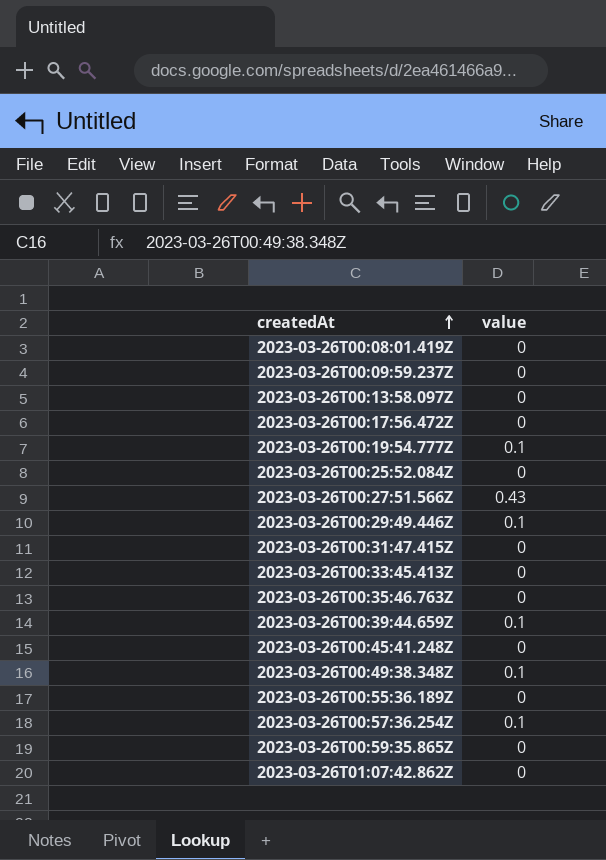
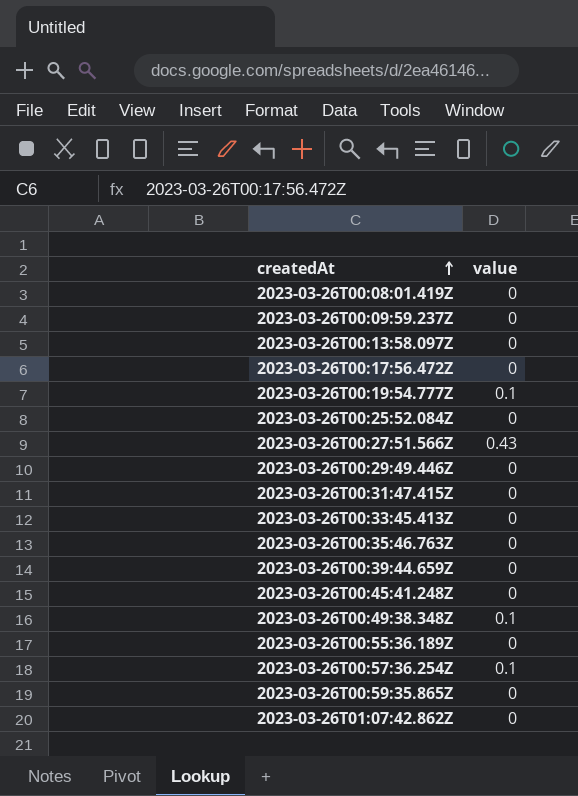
2023-03-26T00:29:49.446Z | value: 0.1 -> 0
2023-03-26T00:39:44.659Z | value: 0.1 -> 0

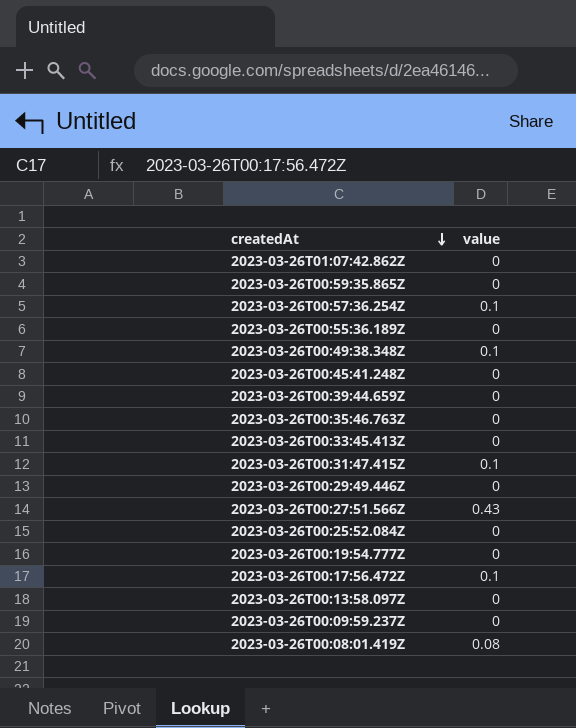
row order: createdAt ascending -> createdAt descending
2023-03-26T00:31:47.415Z | value: 0 -> 0.1
2023-03-26T00:19:54.777Z | value: 0.1 -> 0
2023-03-26T00:17:56.472Z | value: 0 -> 0.1
2023-03-26T00:08:01.419Z | value: 0 -> 0.08

